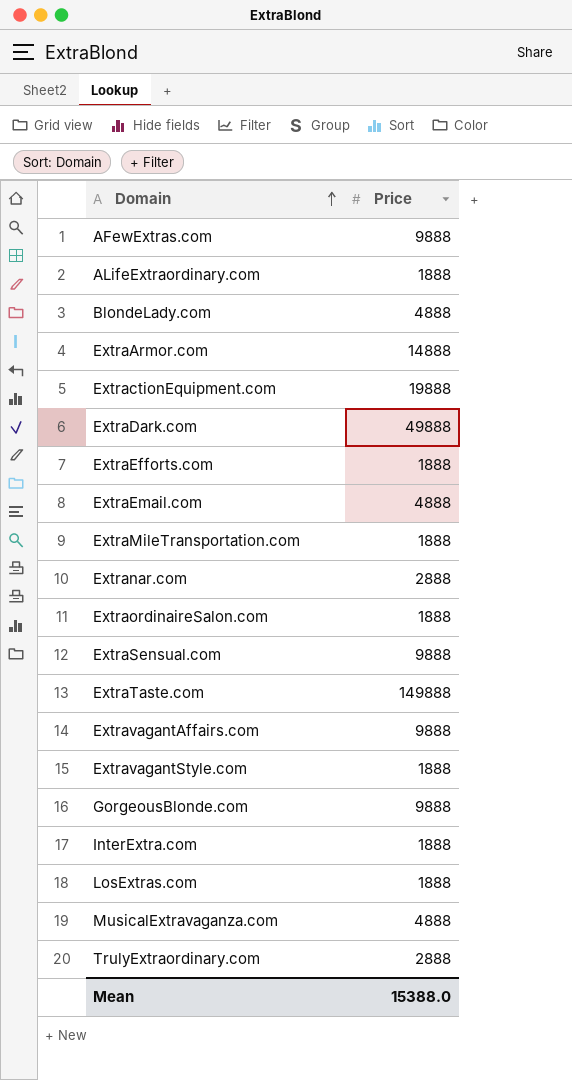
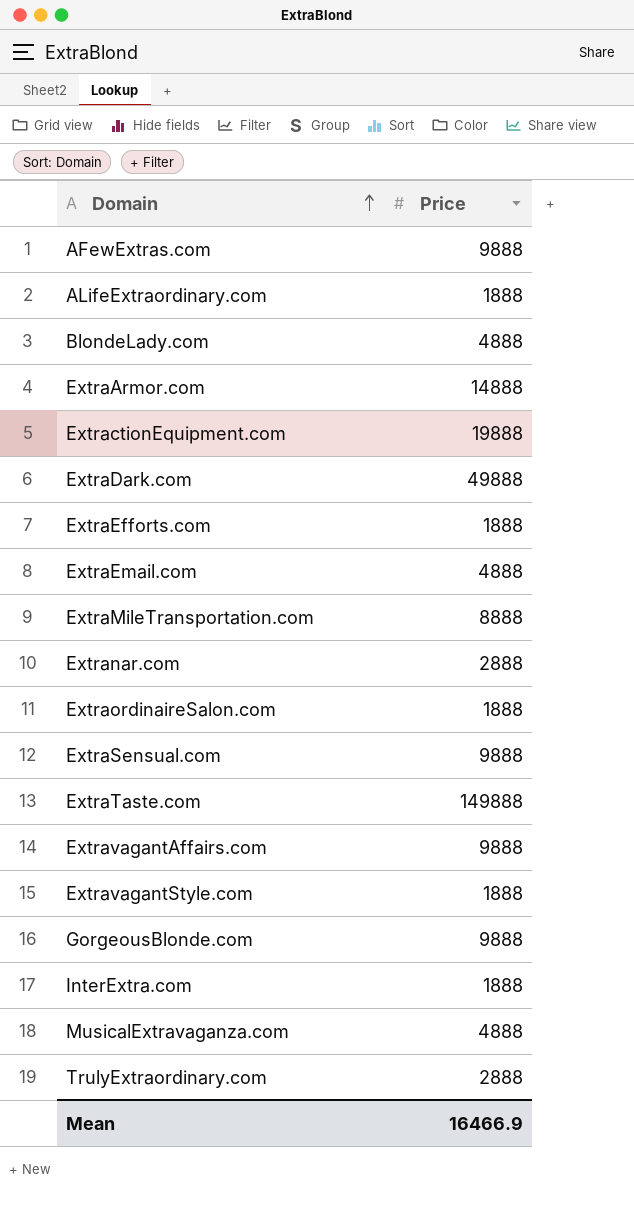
row LosExtras.com: 1888 -> none
ExtraMileTransportation.com | Price: 1888 -> 8888
Mean | Price: 15388.0 -> 16466.9

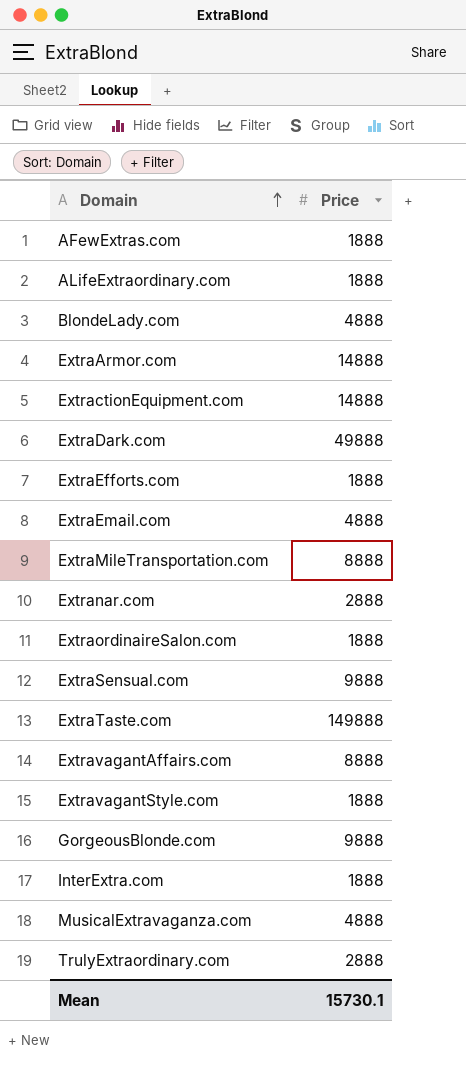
AFewExtras.com | Price: 9888 -> 1888
ExtractionEquipment.com | Price: 19888 -> 14888
ExtravagantAffairs.com | Price: 9888 -> 8888
Mean | Price: 16466.9 -> 15730.1

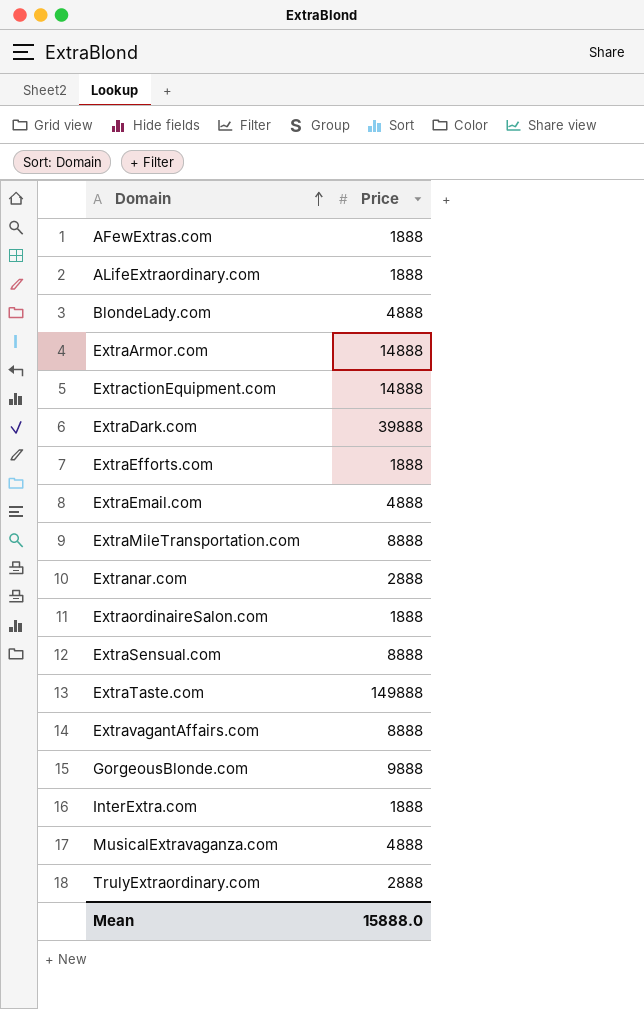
row ExtravagantStyle.com: 1888 -> none
ExtraDark.com | Price: 49888 -> 39888
ExtraSensual.com | Price: 9888 -> 8888
Mean | Price: 15730.1 -> 15888.0

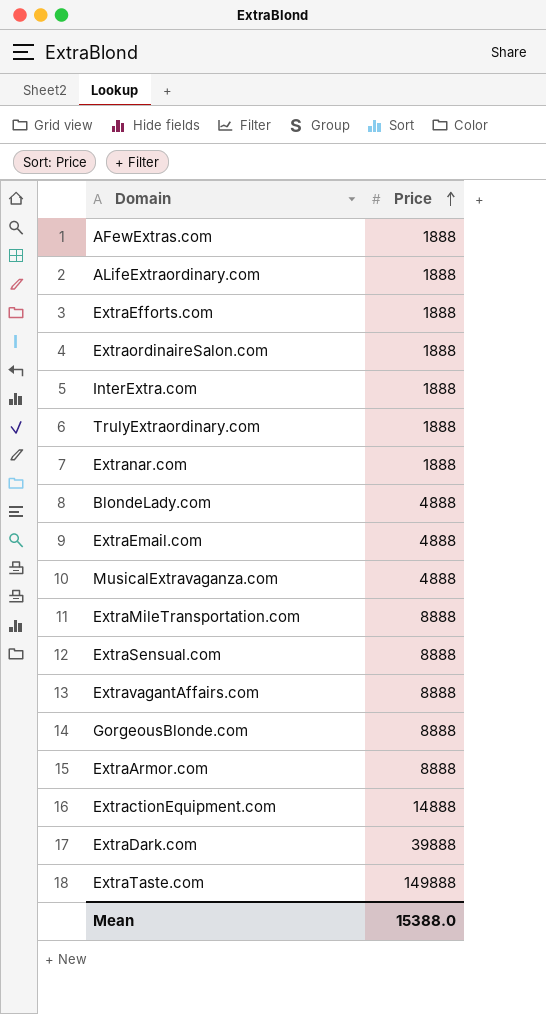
row order: Domain ascending -> Price ascending
TrulyExtraordinary.com | Price: 2888 -> 1888
Extranar.com | Price: 2888 -> 1888
GorgeousBlonde.com | Price: 9888 -> 8888
ExtraArmor.com | Price: 14888 -> 8888
Mean | Price: 15888.0 -> 15388.0

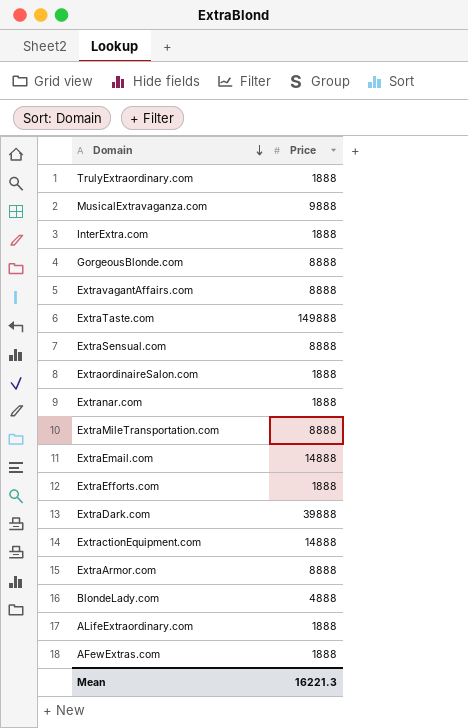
row order: Price ascending -> Domain descending
MusicalExtravaganza.com | Price: 4888 -> 9888
ExtraEmail.com | Price: 4888 -> 14888
Mean | Price: 15388.0 -> 16221.3

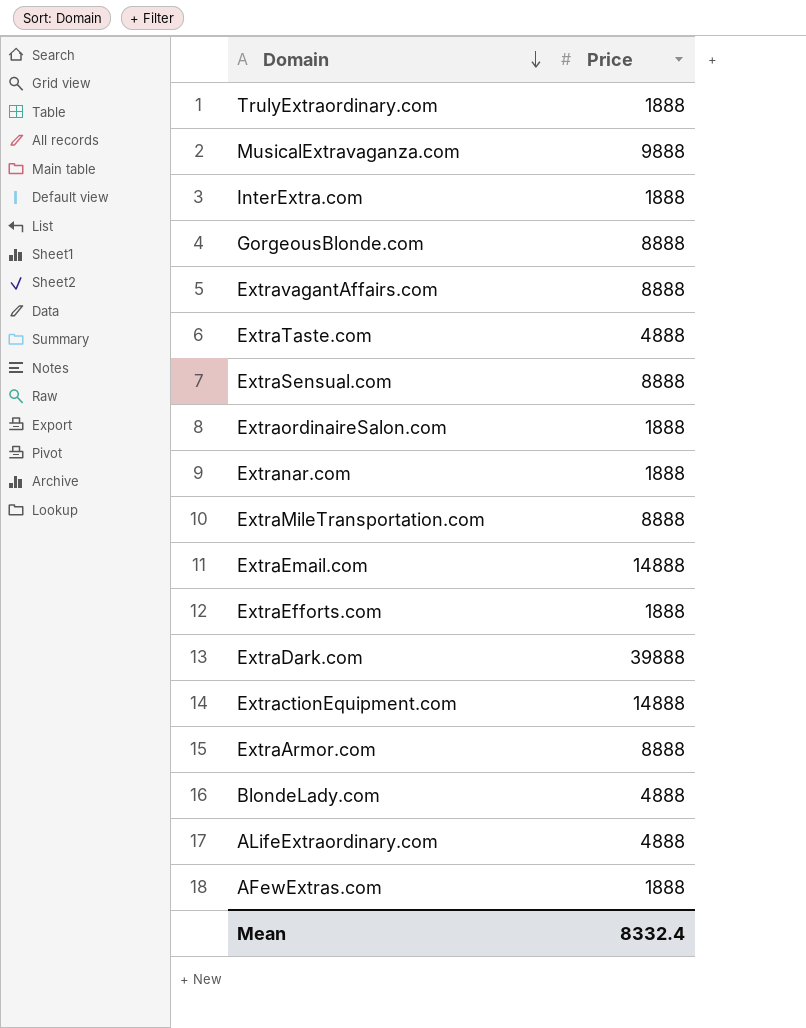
ExtraTaste.com | Price: 149888 -> 4888
ALifeExtraordinary.com | Price: 1888 -> 4888
Mean | Price: 16221.3 -> 8332.4

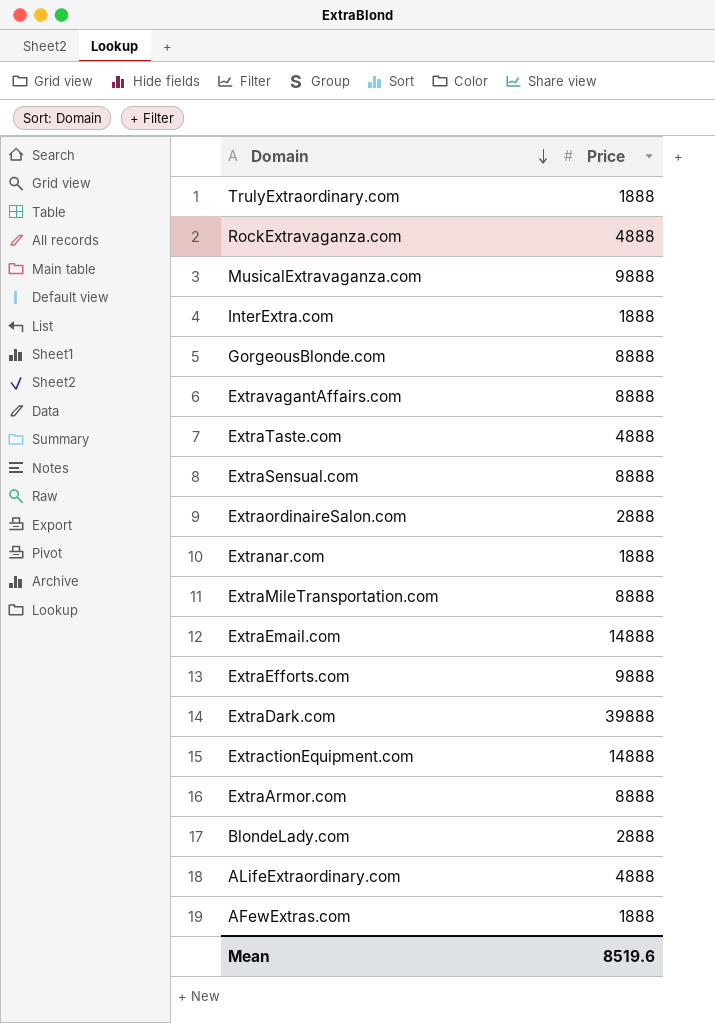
row RockExtravaganza.com: none -> 4888
ExtraordinaireSalon.com | Price: 1888 -> 2888
ExtraEfforts.com | Price: 1888 -> 9888
BlondeLady.com | Price: 4888 -> 2888
Mean | Price: 8332.4 -> 8519.6

